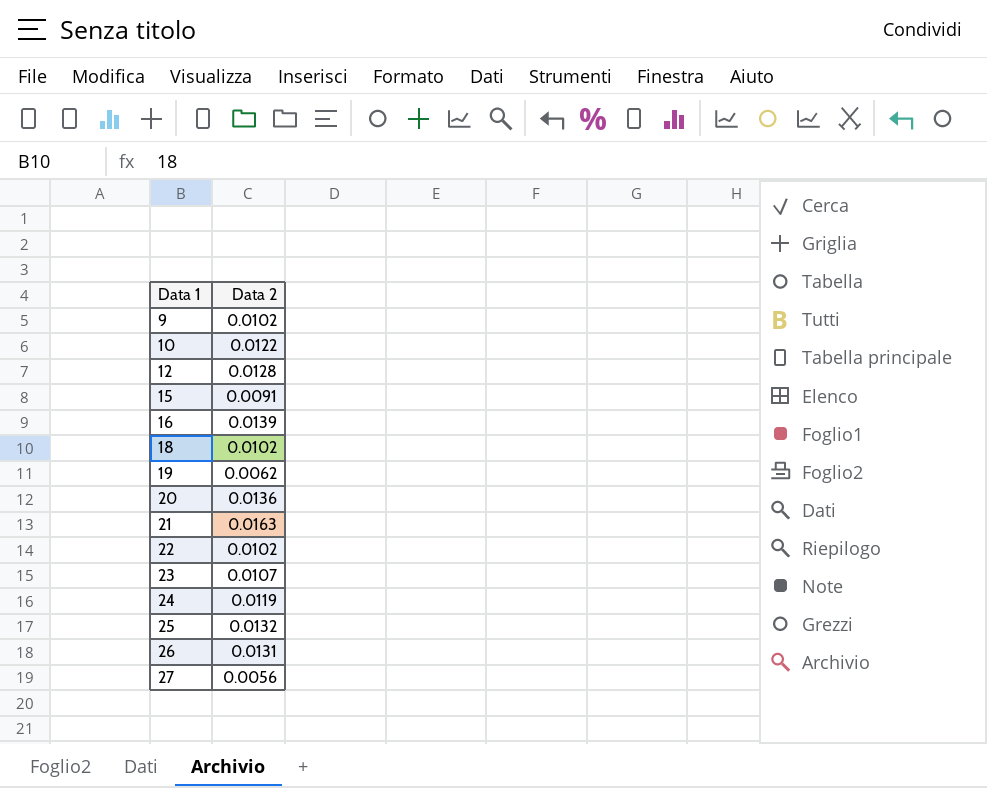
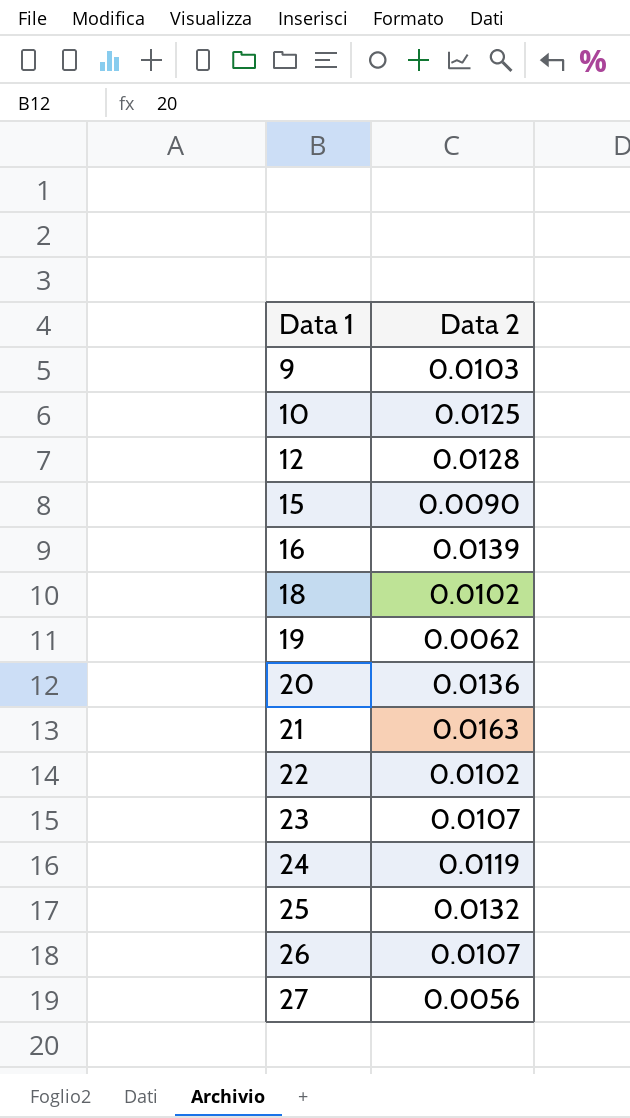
9 | Data 2: 0.0102 -> 0.0103
10 | Data 2: 0.0122 -> 0.0125
15 | Data 2: 0.0091 -> 0.0090
26 | Data 2: 0.0131 -> 0.0107

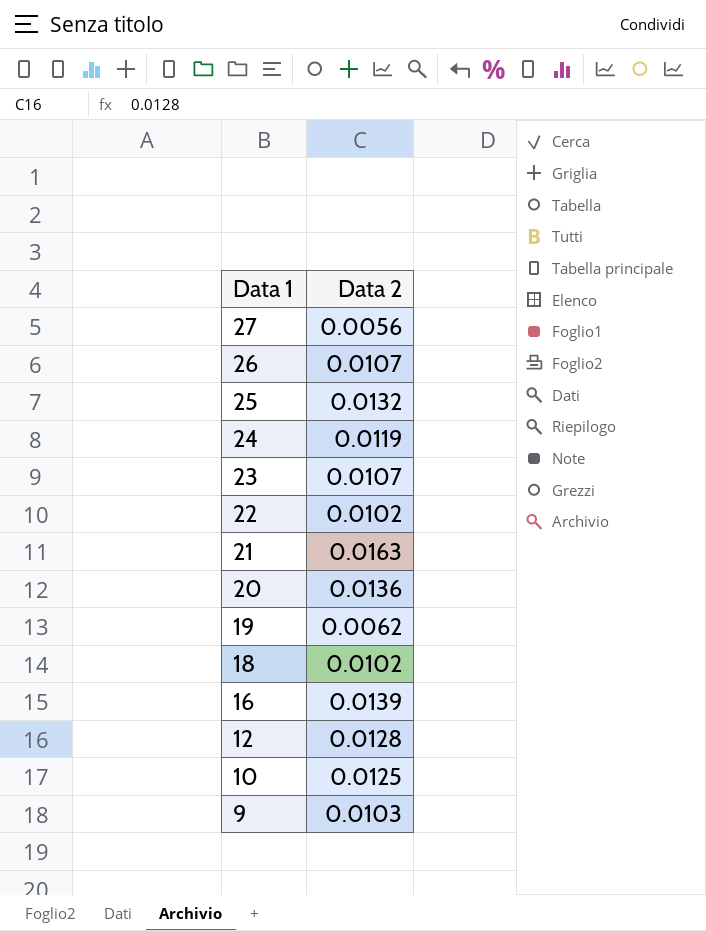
row order: Data 1 ascending -> Data 1 descending
row 15: 0.0090 -> none

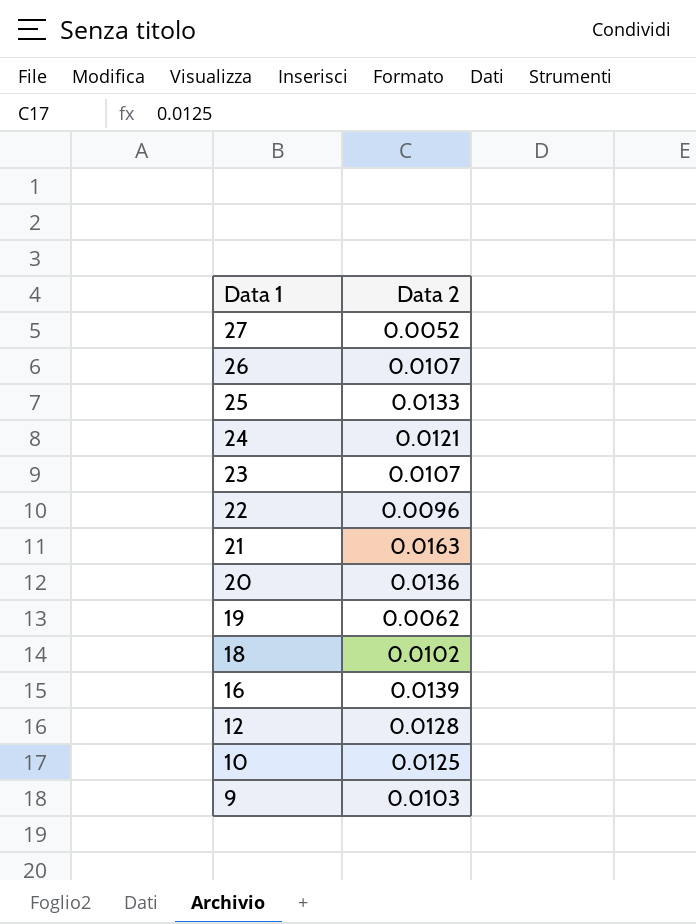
27 | Data 2: 0.0056 -> 0.0052
25 | Data 2: 0.0132 -> 0.0133
24 | Data 2: 0.0119 -> 0.0121
22 | Data 2: 0.0102 -> 0.0096

